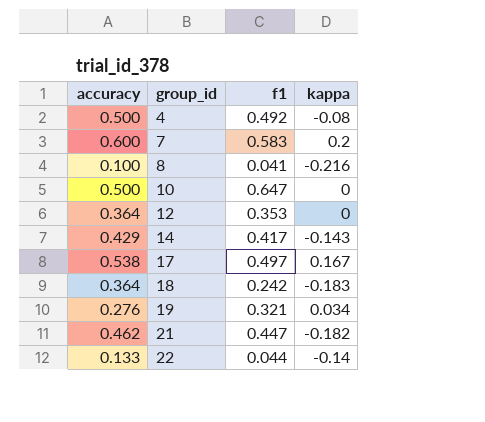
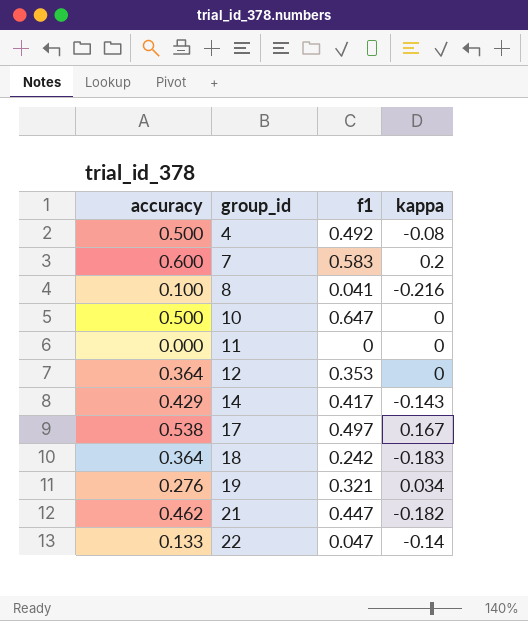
row 11: none -> 0.000 | 0 | 0
22 | f1: 0.044 -> 0.047

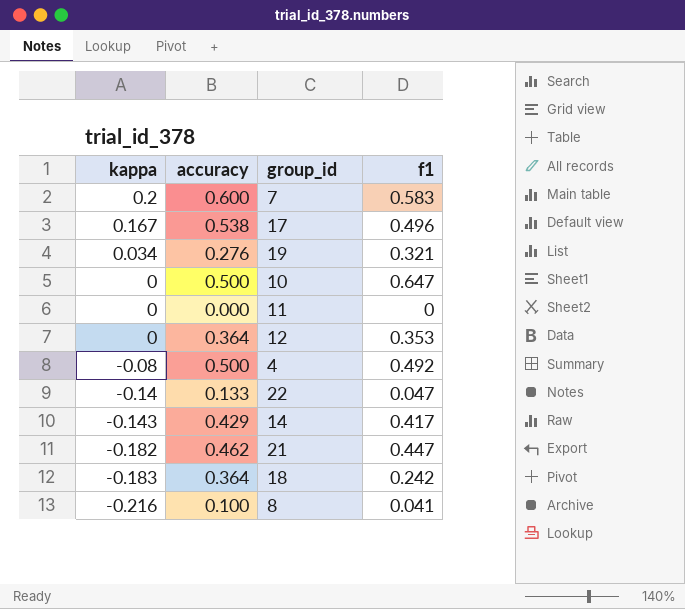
row order: group_id ascending -> kappa descending
column kappa | position: 4 -> 1
17 | f1: 0.497 -> 0.496

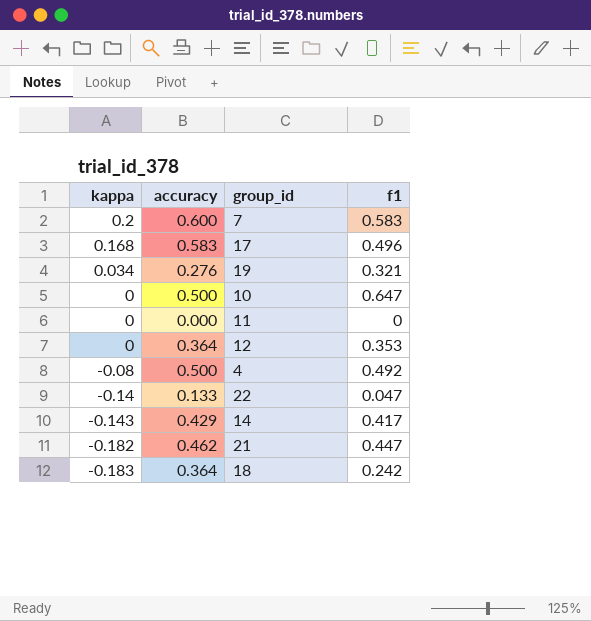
row 8: -0.216 | 0.100 | 0.041 -> none
17 | kappa: 0.167 -> 0.168
17 | accuracy: 0.538 -> 0.583

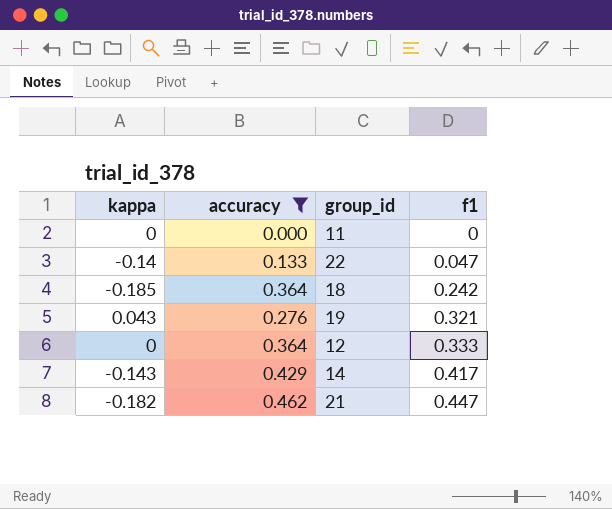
filter: none -> accuracy <= 0.462
row order: kappa descending -> f1 ascending
18 | kappa: -0.183 -> -0.185
19 | kappa: 0.034 -> 0.043
12 | f1: 0.353 -> 0.333

